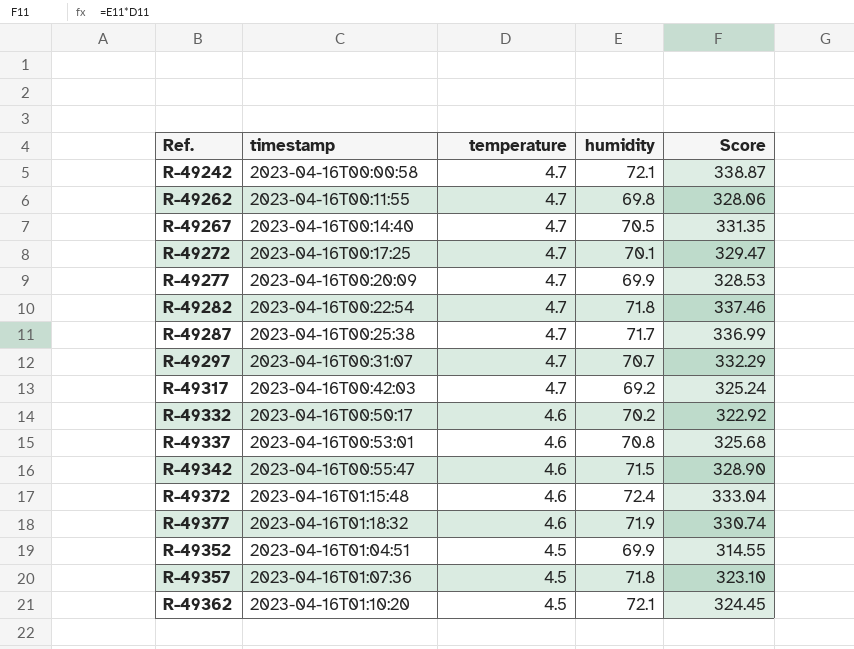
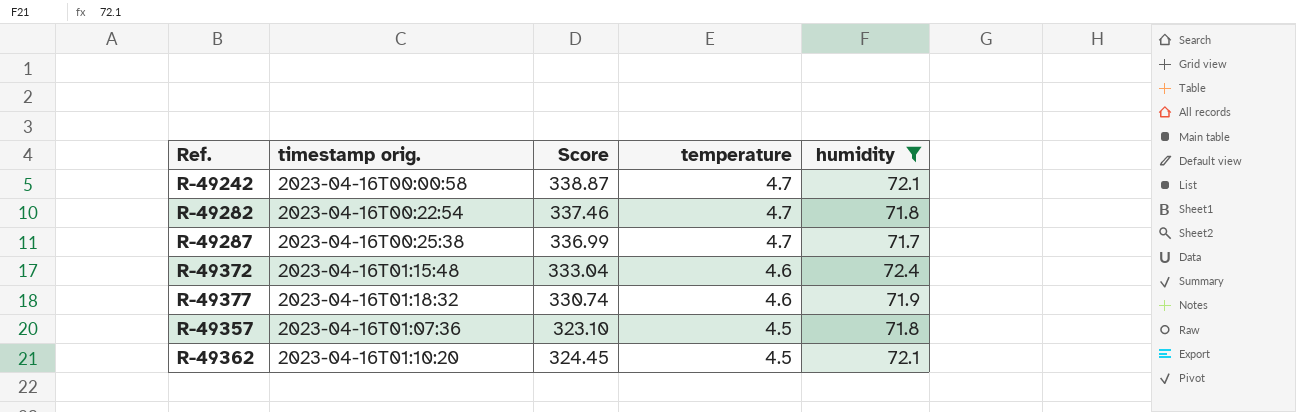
filter: none -> humidity >= 71.7
column name: timestamp -> timestamp orig.
column Score | position: 5 -> 3

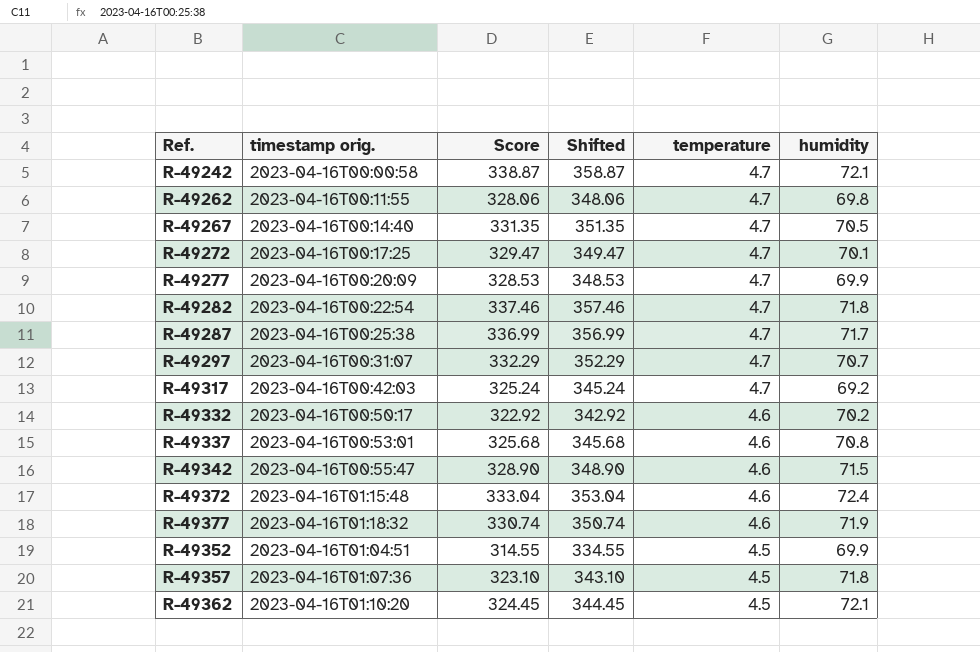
filter: humidity >= 71.7 -> none
column Shifted | formula: none -> [Score] + 20

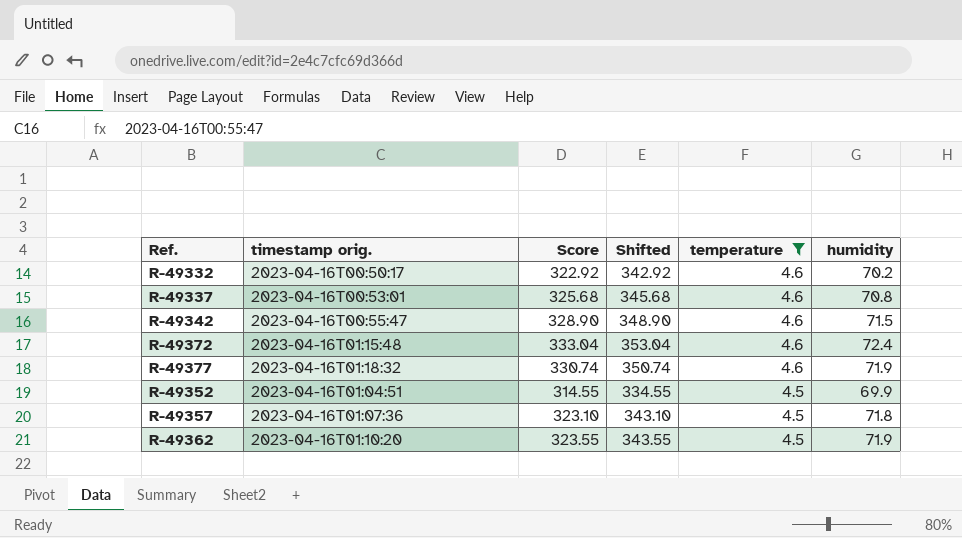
filter: none -> temperature != 4.7
R-49362 | Score: 324.45 -> 323.55
R-49362 | Shifted: 344.45 -> 343.55
R-49362 | humidity: 72.1 -> 71.9

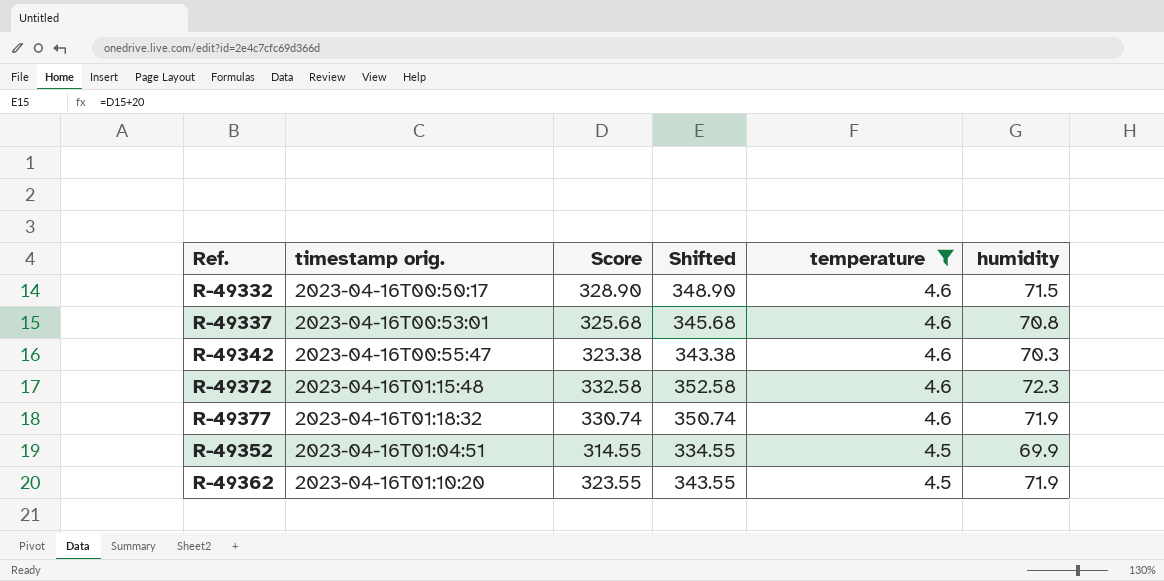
row R-49357: 2023-04-16T01:07:36 | 323.10 | 343.10 | 4.5 | 71.8 -> none
R-49332 | Score: 322.92 -> 328.90
R-49332 | Shifted: 342.92 -> 348.90
R-49332 | humidity: 70.2 -> 71.5
R-49342 | Score: 328.90 -> 323.38
R-49342 | Shifted: 348.90 -> 343.38
R-49342 | humidity: 71.5 -> 70.3
R-49372 | Score: 333.04 -> 332.58
R-49372 | Shifted: 353.04 -> 352.58
R-49372 | humidity: 72.4 -> 72.3

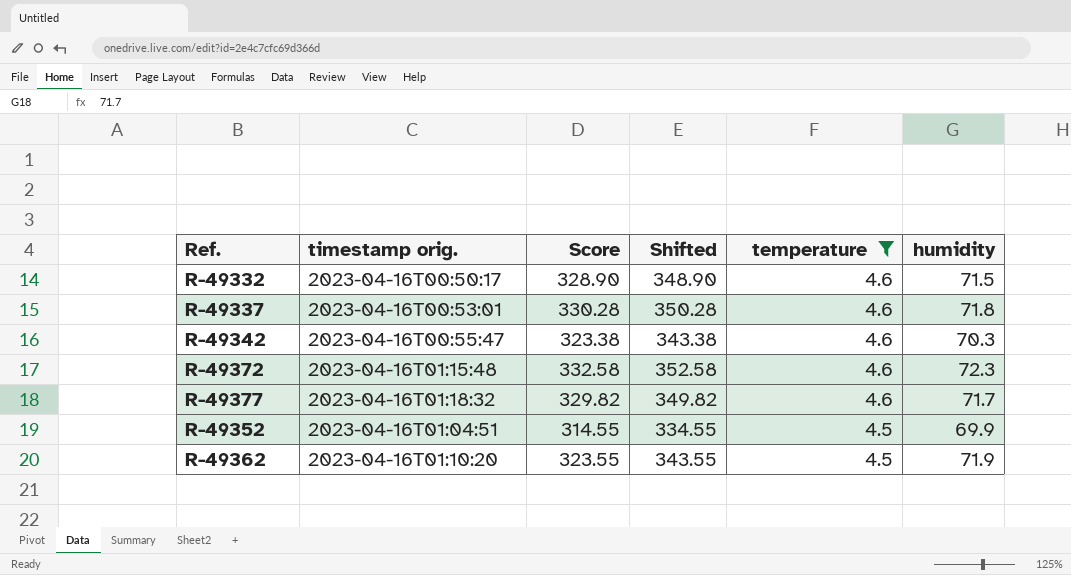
R-49337 | Score: 325.68 -> 330.28
R-49337 | Shifted: 345.68 -> 350.28
R-49337 | humidity: 70.8 -> 71.8
R-49377 | Score: 330.74 -> 329.82
R-49377 | Shifted: 350.74 -> 349.82
R-49377 | humidity: 71.9 -> 71.7

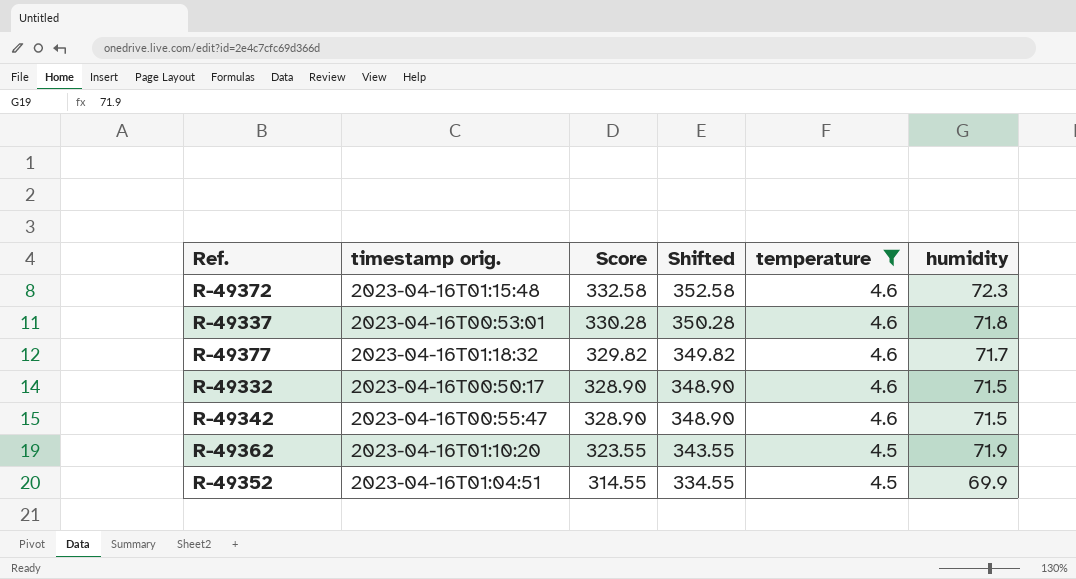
row order: temperature descending -> Score descending
R-49342 | Score: 323.38 -> 328.90
R-49342 | Shifted: 343.38 -> 348.90
R-49342 | humidity: 70.3 -> 71.5

